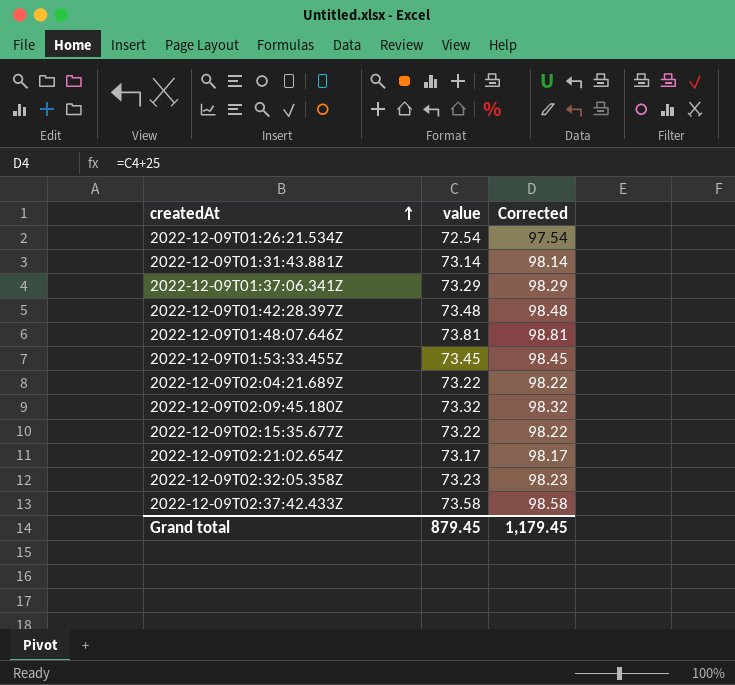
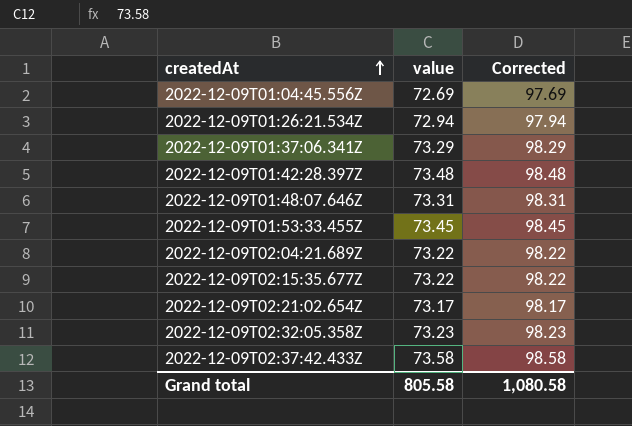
row 2022-12-09T01:31:43.881Z: 73.14 | 98.14 -> none
row 2022-12-09T02:09:45.180Z: 73.32 | 98.32 -> none
row 2022-12-09T01:04:45.556Z: none -> 72.69 | 97.69
2022-12-09T01:26:21.534Z | value: 72.54 -> 72.94
2022-12-09T01:26:21.534Z | Corrected: 97.54 -> 97.94
2022-12-09T01:48:07.646Z | value: 73.81 -> 73.31
2022-12-09T01:48:07.646Z | Corrected: 98.81 -> 98.31
Grand total | value: 879.45 -> 805.58
Grand total | Corrected: 1,179.45 -> 1,080.58

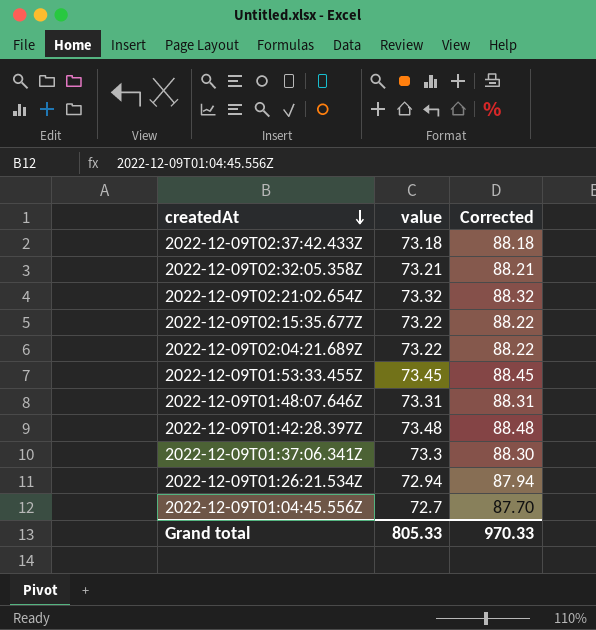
row order: createdAt ascending -> createdAt descending
column Corrected | formula: [value] + 25 -> [value] + 15
2022-12-09T02:37:42.433Z | value: 73.58 -> 73.18
2022-12-09T02:32:05.358Z | value: 73.23 -> 73.21
2022-12-09T02:21:02.654Z | value: 73.17 -> 73.32
2022-12-09T01:37:06.341Z | value: 73.29 -> 73.3
2022-12-09T01:04:45.556Z | value: 72.69 -> 72.7
Grand total | value: 805.58 -> 805.33
Grand total | Corrected: 1,080.58 -> 970.33

